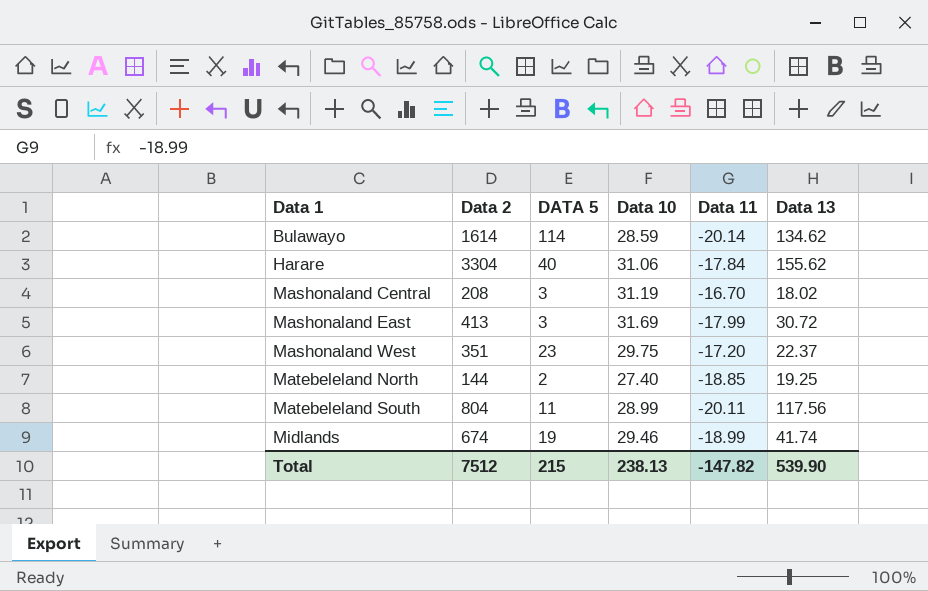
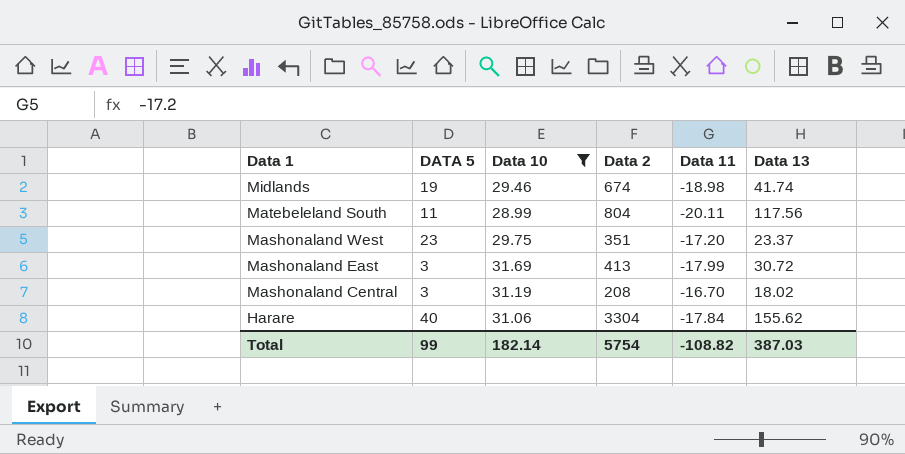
filter: none -> Data 10 >= 28.99
row order: Data 1 ascending -> Data 1 descending
column Data 2 | position: 2 -> 4
Midlands | Data 11: -18.99 -> -18.98
Mashonaland West | Data 13: 22.37 -> 23.37
Total | DATA 5: 215 -> 99
Total | Data 10: 238.13 -> 182.14
Total | Data 2: 7512 -> 5754
Total | Data 11: -147.82 -> -108.82
Total | Data 13: 539.90 -> 387.03

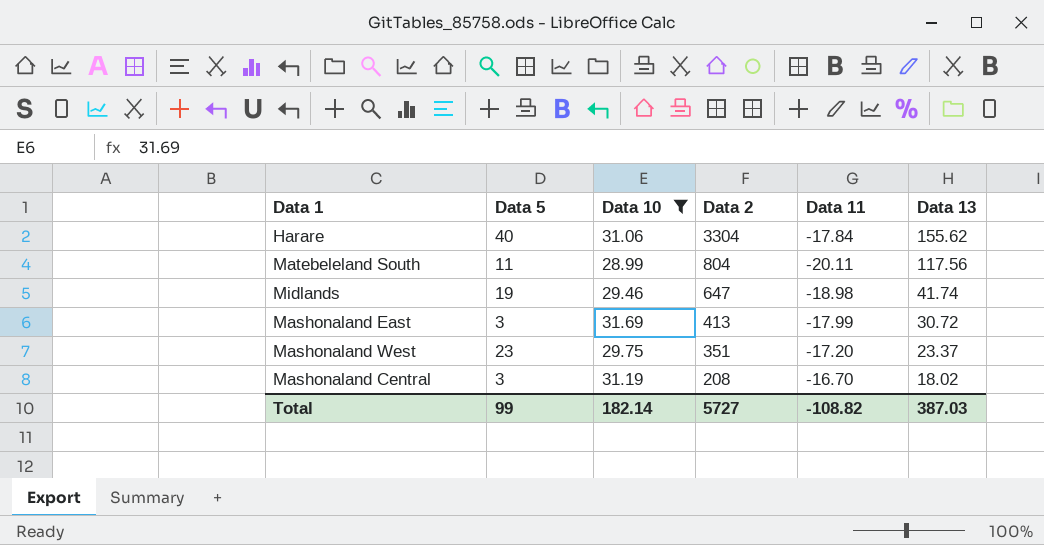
row order: Data 1 descending -> Data 2 descending
column name: DATA 5 -> Data 5
Midlands | Data 2: 674 -> 647
Total | Data 2: 5754 -> 5727

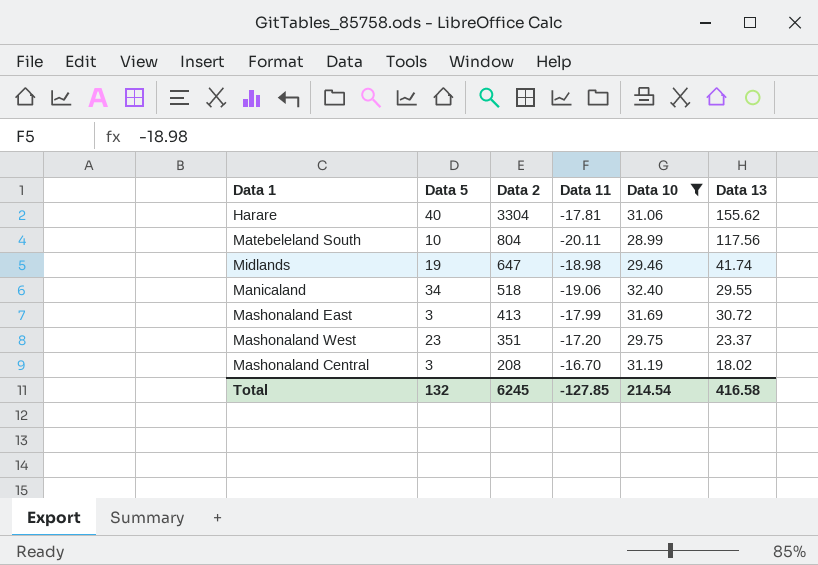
column Data 10 | position: 3 -> 5
Harare | Data 11: -17.84 -> -17.81
Matebeleland South | Data 5: 11 -> 10
row Manicaland: none -> 34 | 518 | -19.06 | 32.40 | 29.55
Total | Data 5: 99 -> 132
Total | Data 2: 5727 -> 6245
Total | Data 11: -108.82 -> -127.85
Total | Data 10: 182.14 -> 214.54
Total | Data 13: 387.03 -> 416.58

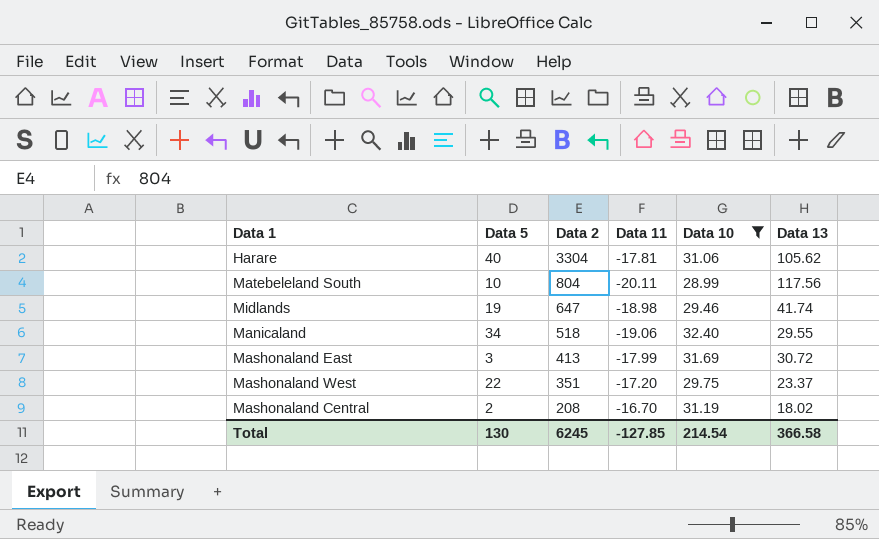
Harare | Data 13: 155.62 -> 105.62
Mashonaland West | Data 5: 23 -> 22
Mashonaland Central | Data 5: 3 -> 2
Total | Data 5: 132 -> 130
Total | Data 13: 416.58 -> 366.58

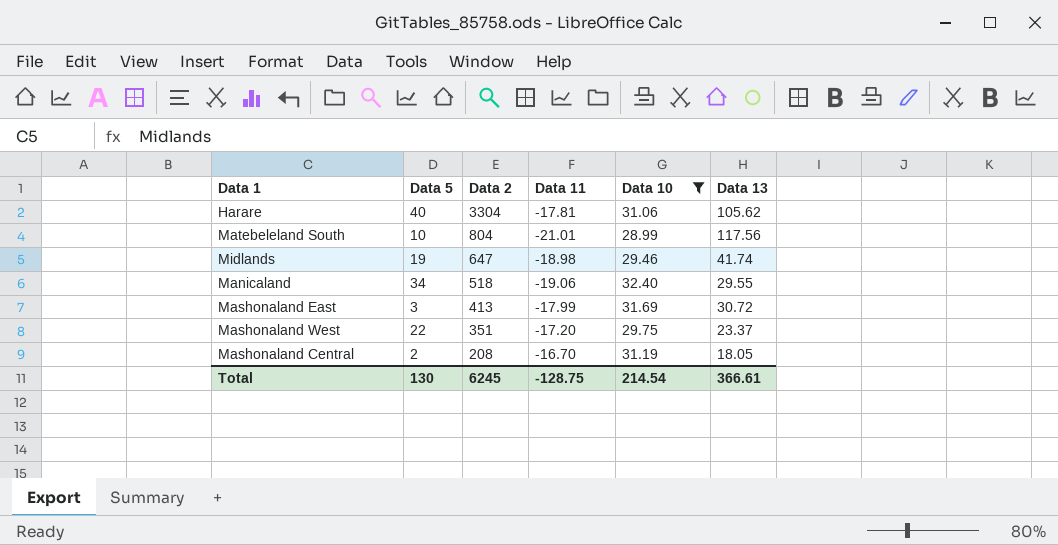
Matebeleland South | Data 11: -20.11 -> -21.01
Mashonaland Central | Data 13: 18.02 -> 18.05
Total | Data 11: -127.85 -> -128.75
Total | Data 13: 366.58 -> 366.61

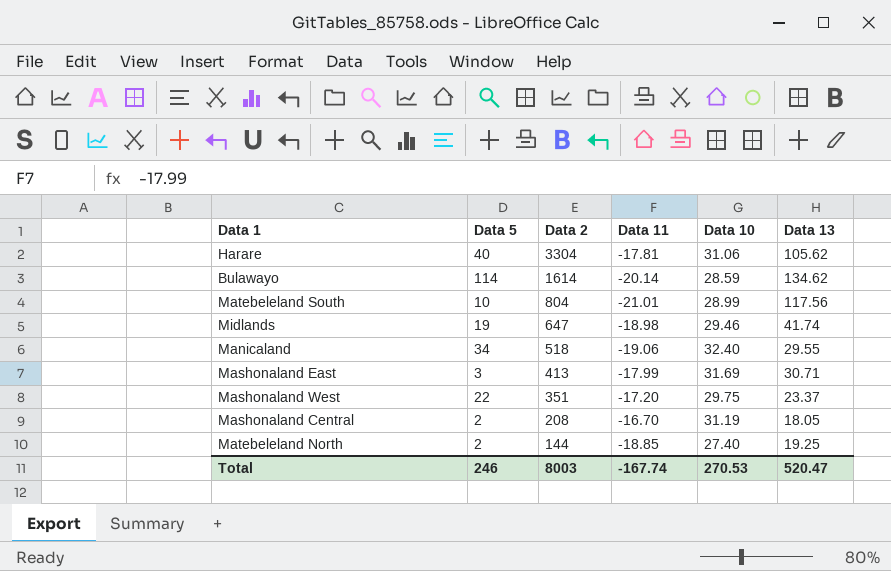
filter: Data 10 >= 28.99 -> none
Mashonaland East | Data 13: 30.72 -> 30.71
Total | Data 5: 130 -> 246
Total | Data 2: 6245 -> 8003
Total | Data 11: -128.75 -> -167.74
Total | Data 10: 214.54 -> 270.53
Total | Data 13: 366.61 -> 520.47

